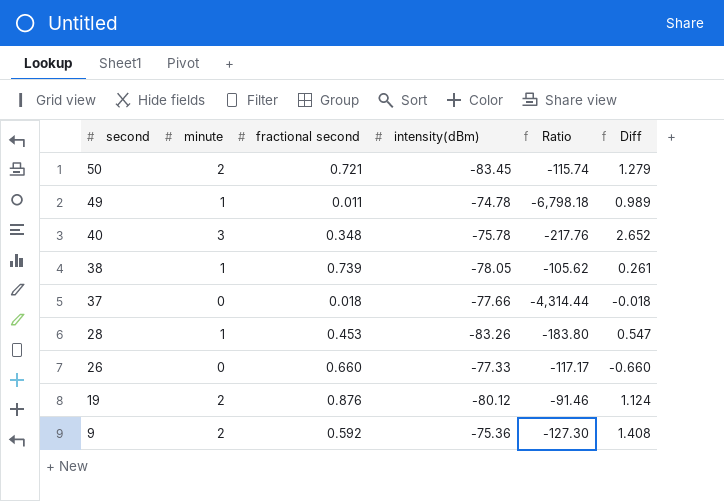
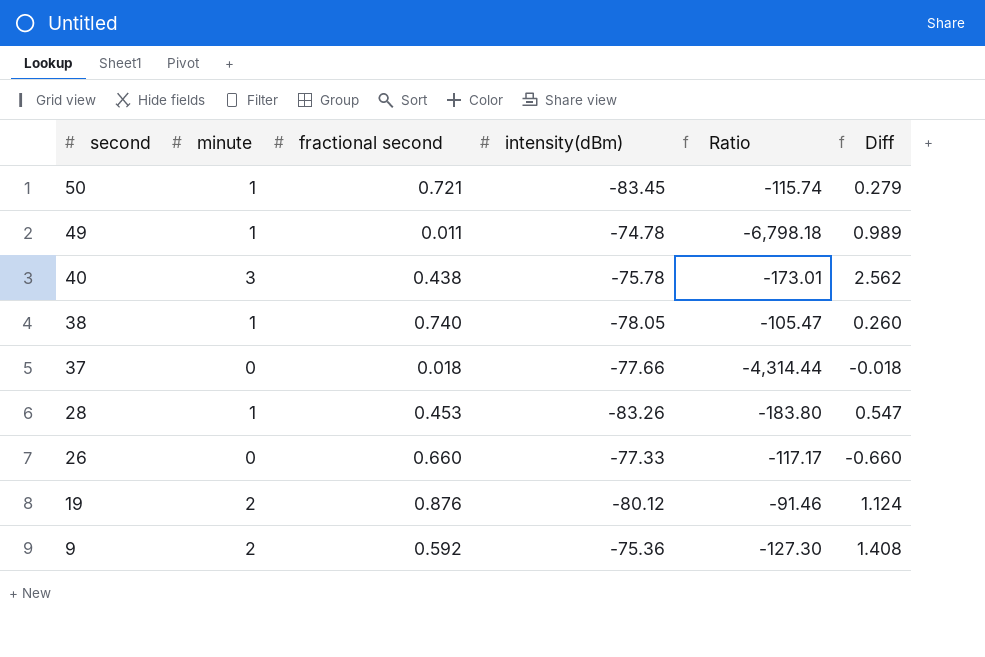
50 | minute: 2 -> 1
50 | Diff: 1.279 -> 0.279
40 | fractional second: 0.348 -> 0.438
40 | Ratio: -217.76 -> -173.01
40 | Diff: 2.652 -> 2.562
38 | fractional second: 0.739 -> 0.740
38 | Ratio: -105.62 -> -105.47
38 | Diff: 0.261 -> 0.260

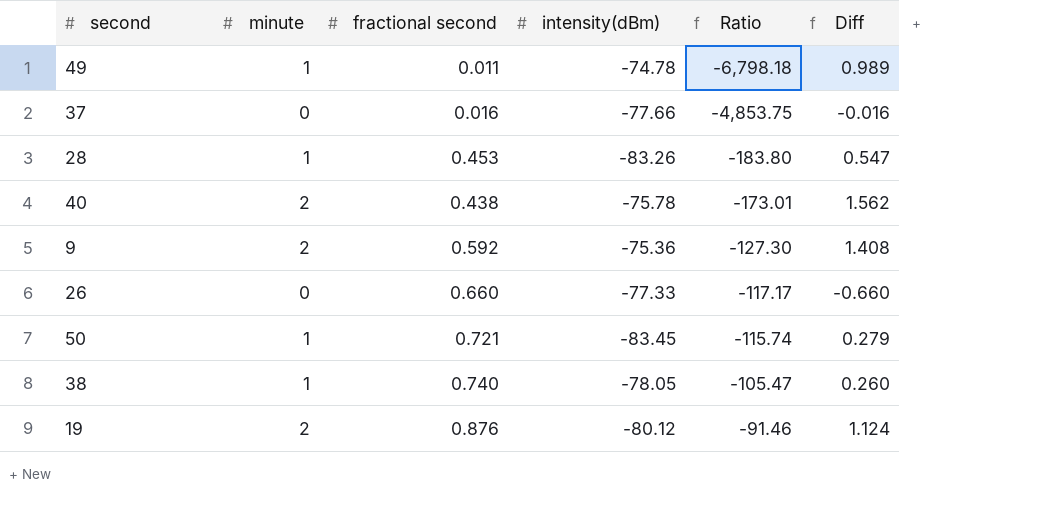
row order: second descending -> Ratio ascending
37 | fractional second: 0.018 -> 0.016
37 | Ratio: -4,314.44 -> -4,853.75
37 | Diff: -0.018 -> -0.016
40 | minute: 3 -> 2
40 | Diff: 2.562 -> 1.562

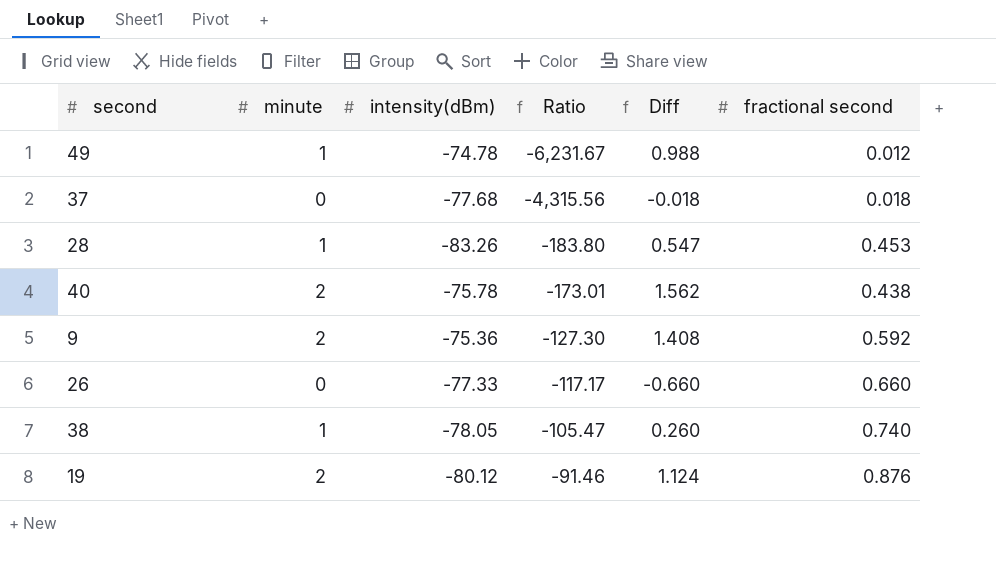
column fractional second | position: 3 -> 6
row 50: 1 | 0.721 | -83.45 | -115.74 | 0.279 -> none
49 | Ratio: -6,798.18 -> -6,231.67
49 | Diff: 0.989 -> 0.988
49 | fractional second: 0.011 -> 0.012
37 | intensity(dBm): -77.66 -> -77.68
37 | Ratio: -4,853.75 -> -4,315.56
37 | Diff: -0.016 -> -0.018
37 | fractional second: 0.016 -> 0.018

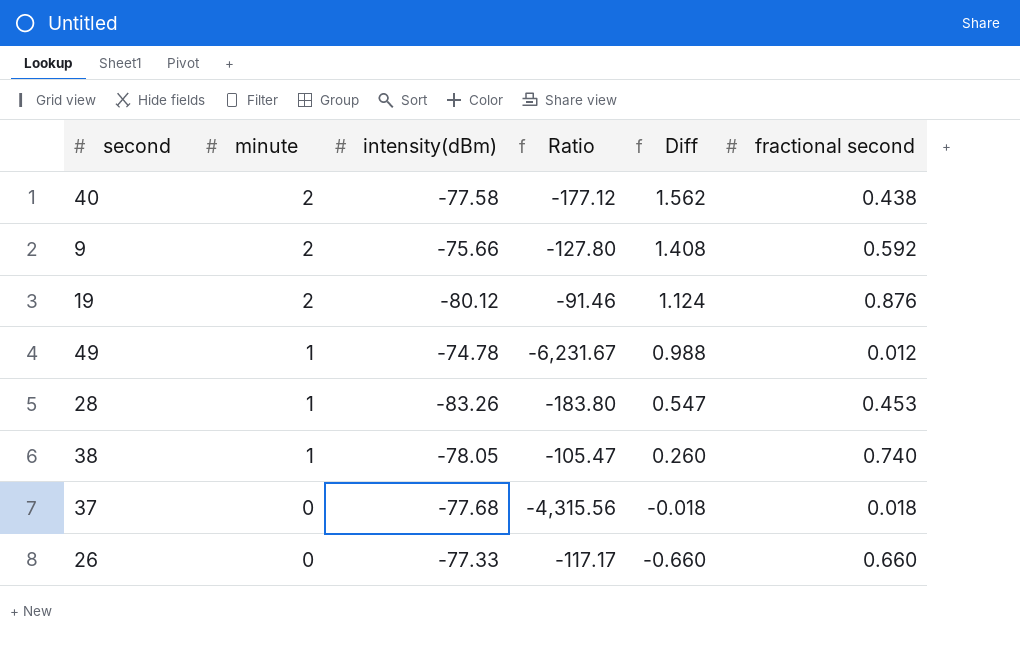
row order: Ratio ascending -> minute descending
40 | intensity(dBm): -75.78 -> -77.58
40 | Ratio: -173.01 -> -177.12
9 | intensity(dBm): -75.36 -> -75.66
9 | Ratio: -127.30 -> -127.80

